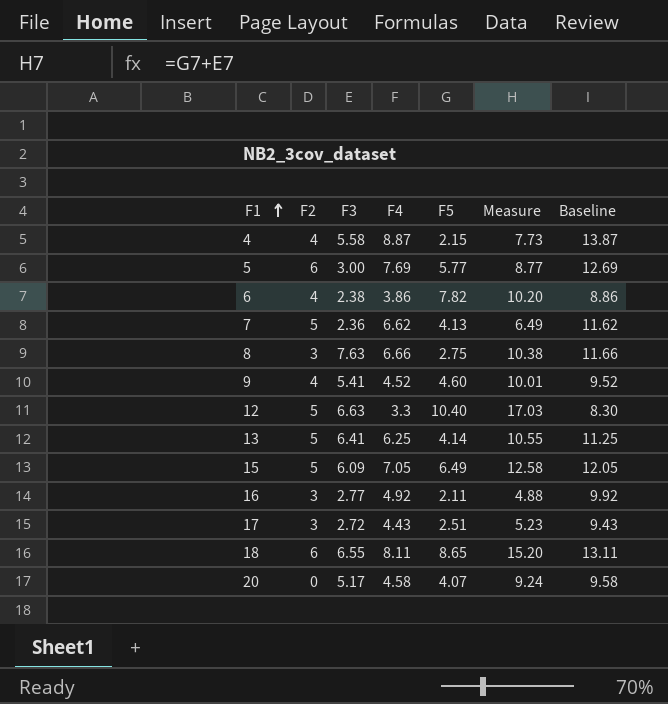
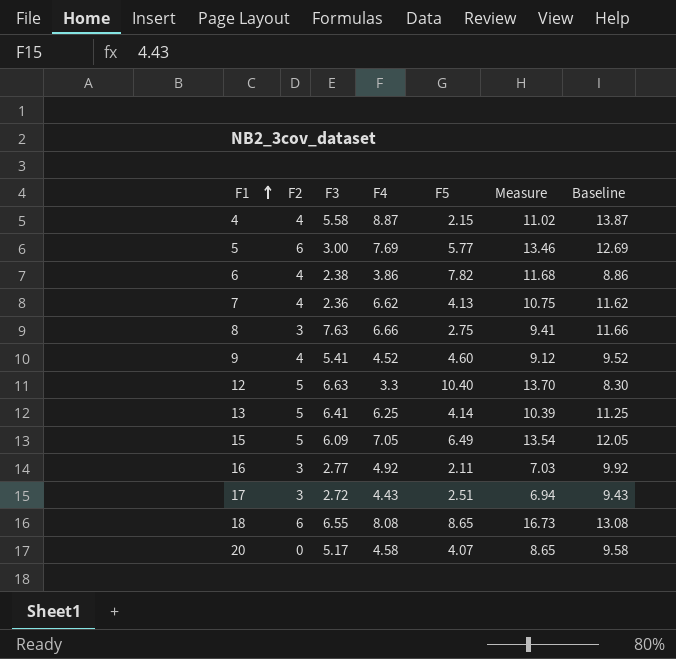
column Measure | formula: [F3] + [F5] -> [F4] + [F5]
7 | F2: 5 -> 4
18 | F4: 8.11 -> 8.08
18 | Baseline: 13.11 -> 13.08

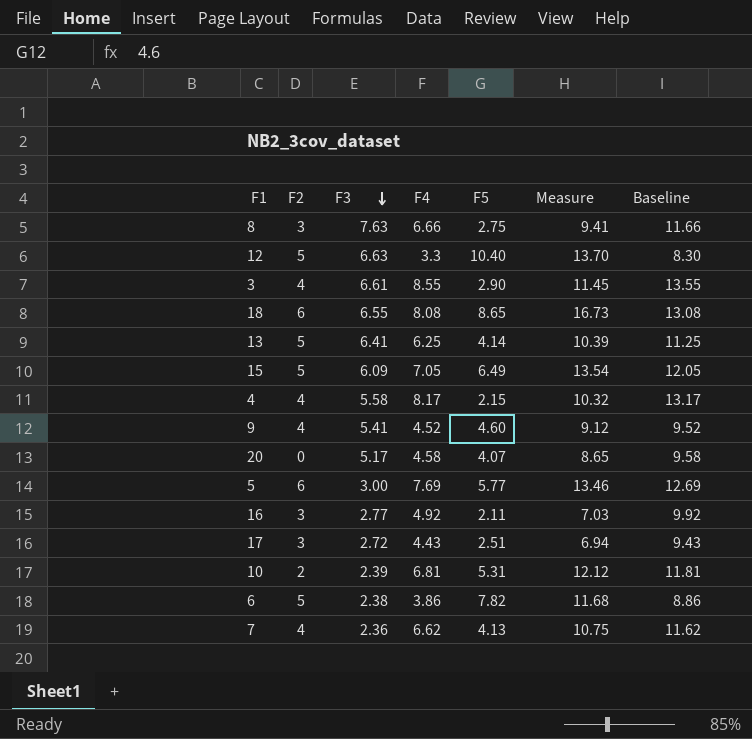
row order: F1 ascending -> F3 descending
row 3: none -> 4 | 6.61 | 8.55 | 2.90 | 11.45 | 13.55
4 | F4: 8.87 -> 8.17
4 | Measure: 11.02 -> 10.32
4 | Baseline: 13.87 -> 13.17
row 10: none -> 2 | 2.39 | 6.81 | 5.31 | 12.12 | 11.81
6 | F2: 4 -> 5

